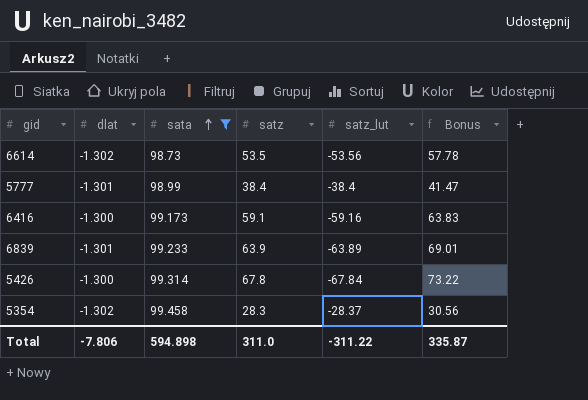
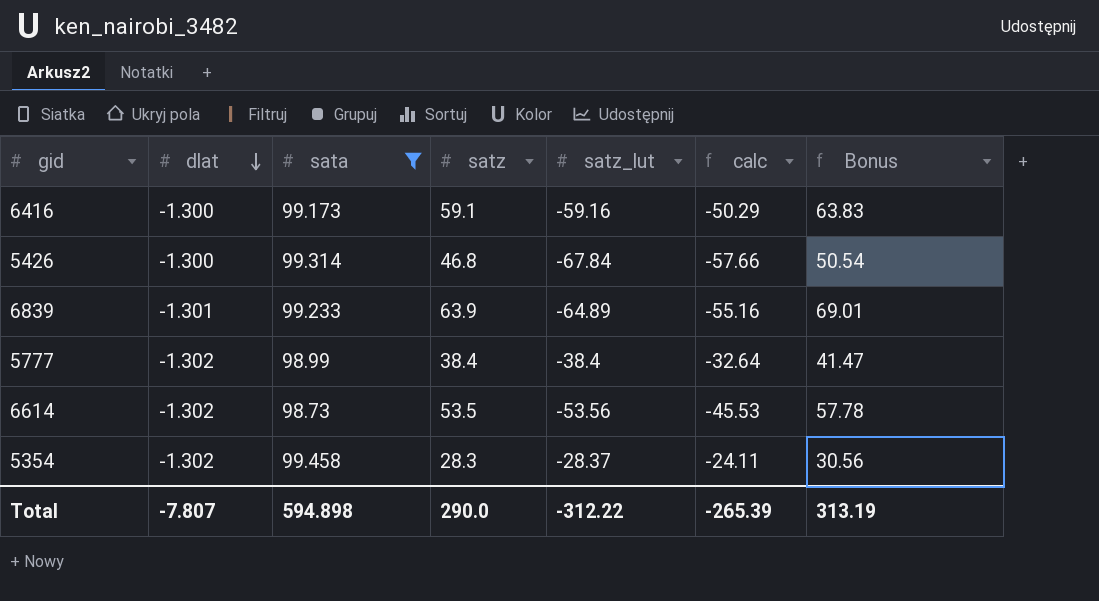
row order: sata ascending -> dlat descending
column calc | formula: none -> [satz_lut] * 0.85
5426 | satz: 67.8 -> 46.8
5426 | Bonus: 73.22 -> 50.54
6839 | satz_lut: -63.89 -> -64.89
5777 | dlat: -1.301 -> -1.302
Total | dlat: -7.806 -> -7.807
Total | satz: 311.0 -> 290.0
Total | satz_lut: -311.22 -> -312.22
Total | Bonus: 335.87 -> 313.19

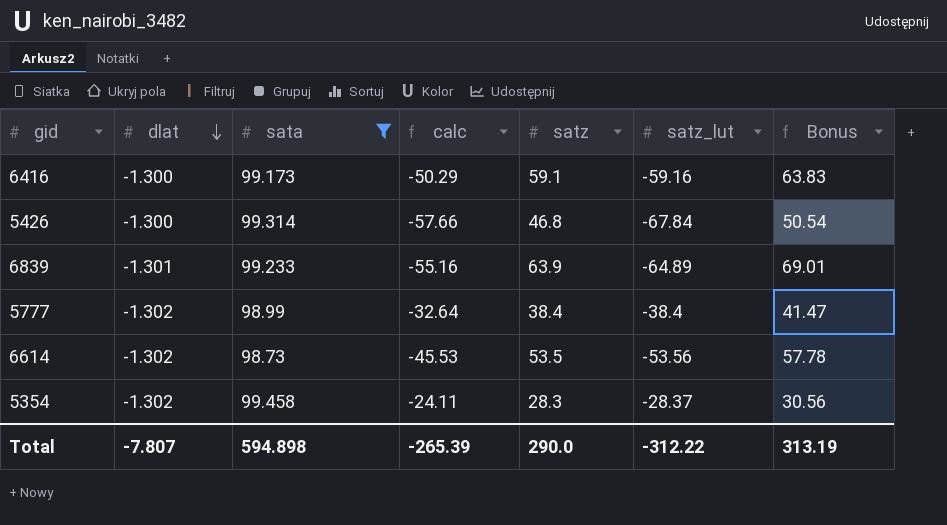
column calc | position: 6 -> 4

